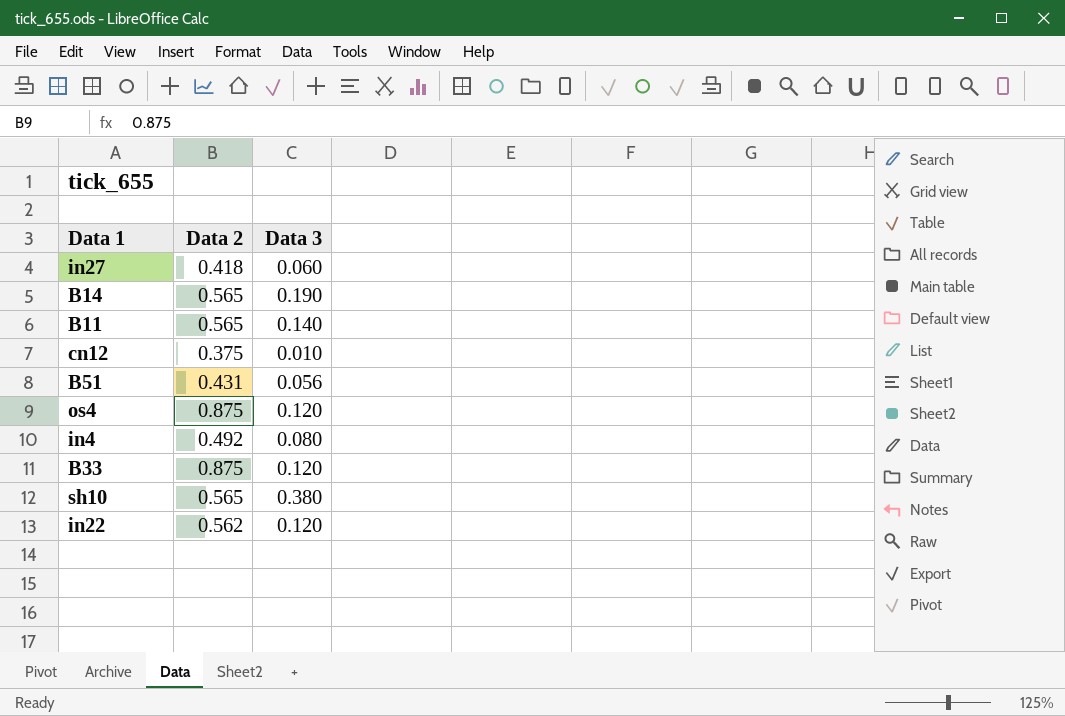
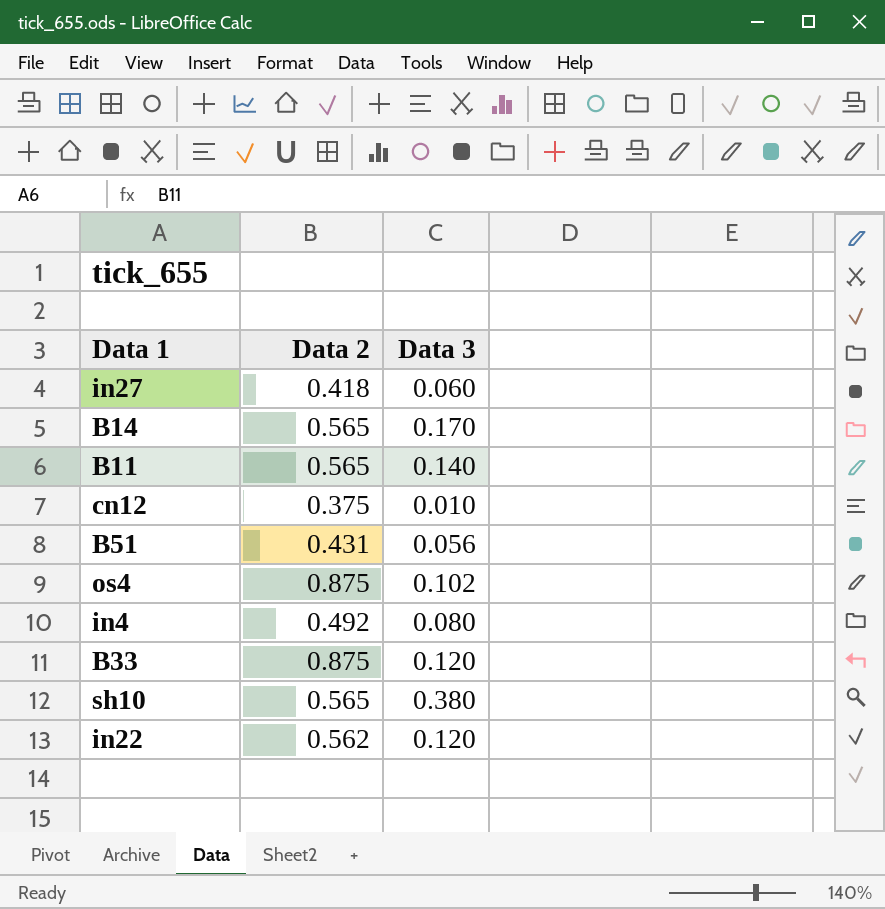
B14 | Data 3: 0.190 -> 0.170
os4 | Data 3: 0.120 -> 0.102

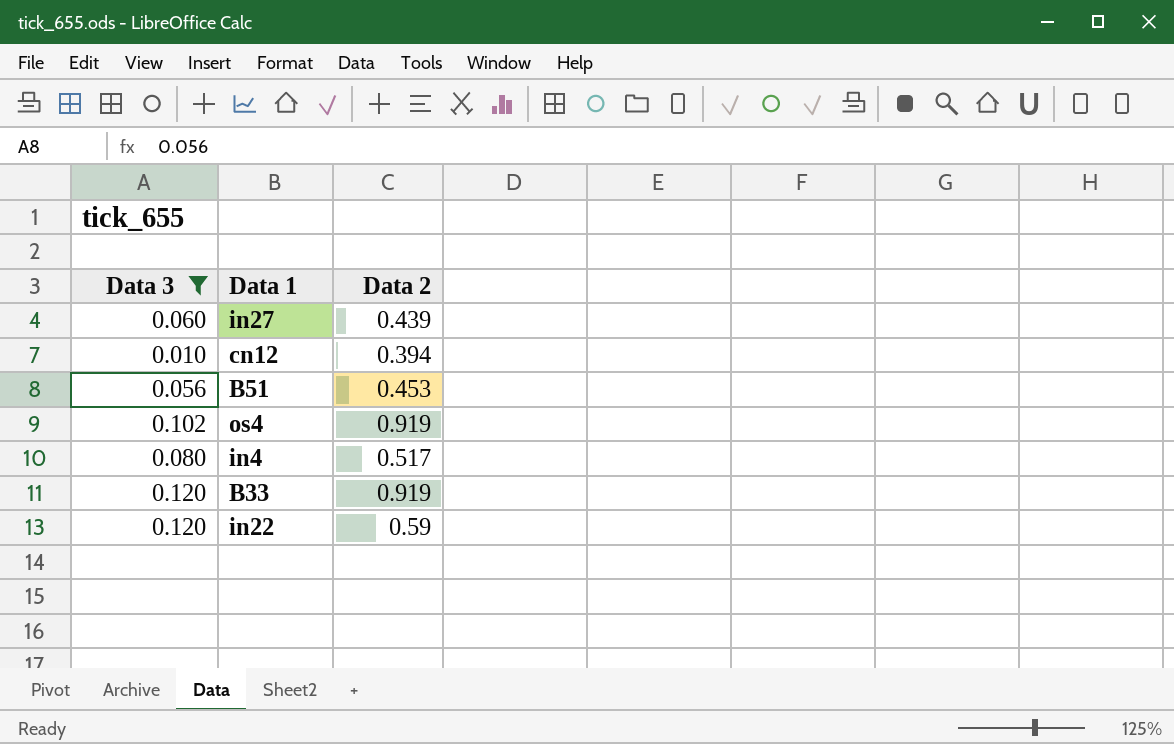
filter: none -> Data 3 <= 0.120
column Data 3 | position: 3 -> 1
in27 | Data 2: 0.418 -> 0.439
cn12 | Data 2: 0.375 -> 0.394
B51 | Data 2: 0.431 -> 0.453
os4 | Data 2: 0.875 -> 0.919
in4 | Data 2: 0.492 -> 0.517
B33 | Data 2: 0.875 -> 0.919
in22 | Data 2: 0.562 -> 0.59

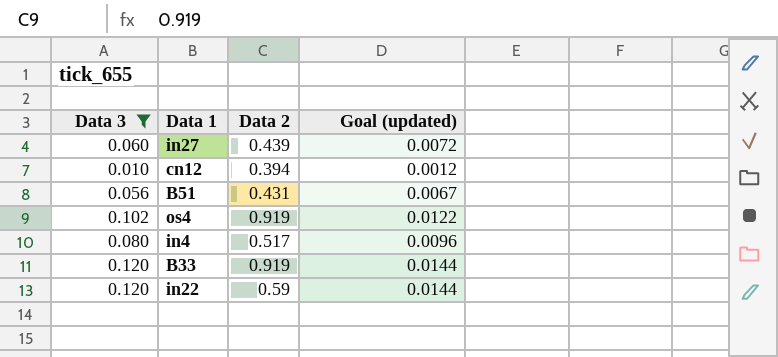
column Goal (updated) | formula: none -> [Data 3] * 0.12
B51 | Data 2: 0.453 -> 0.431

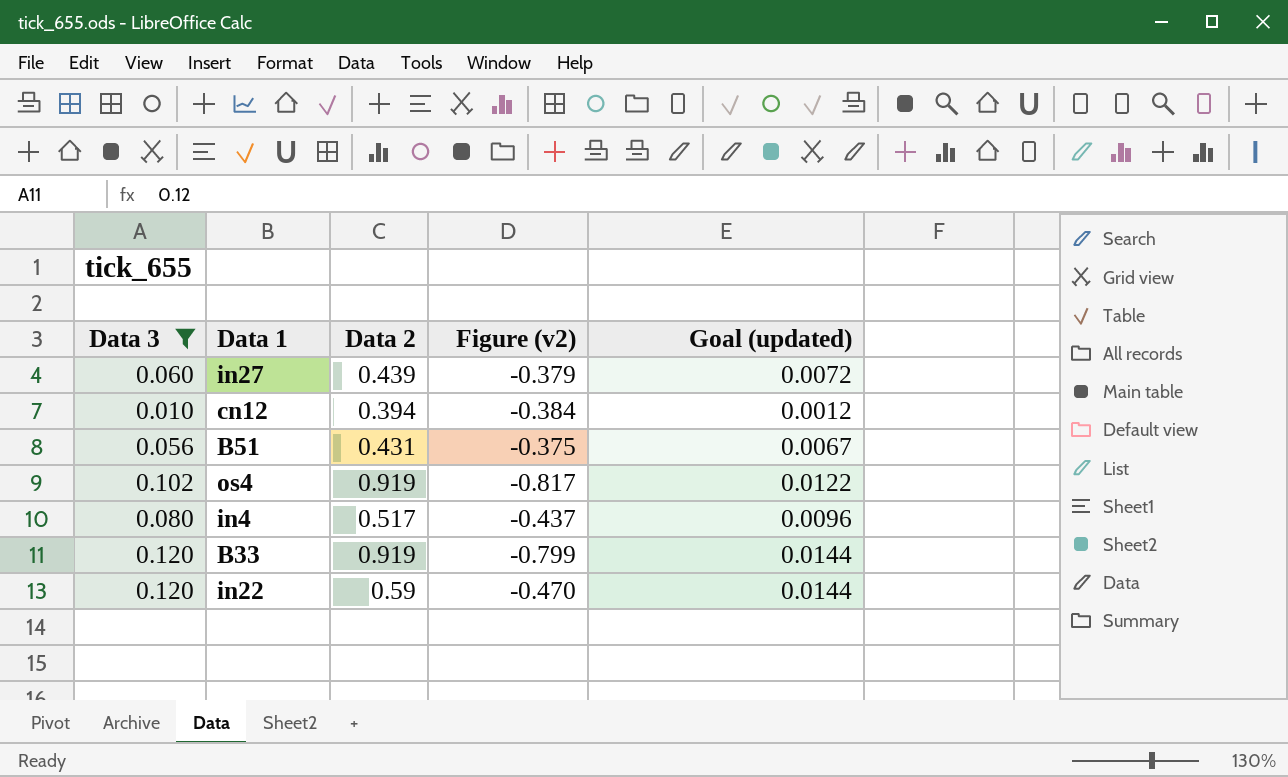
column Figure (v2) | formula: none -> [Data 3] - [Data 2]

